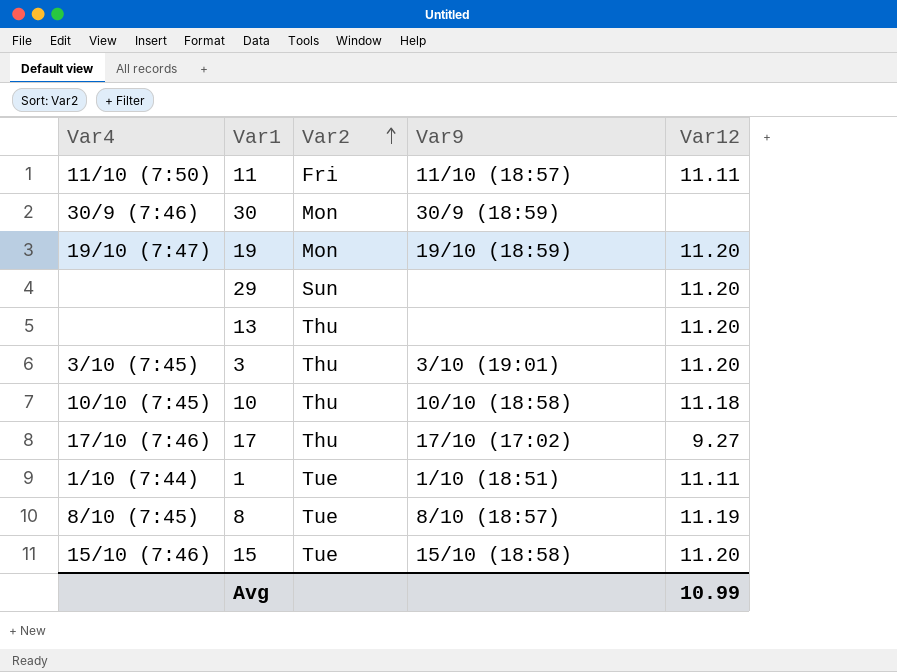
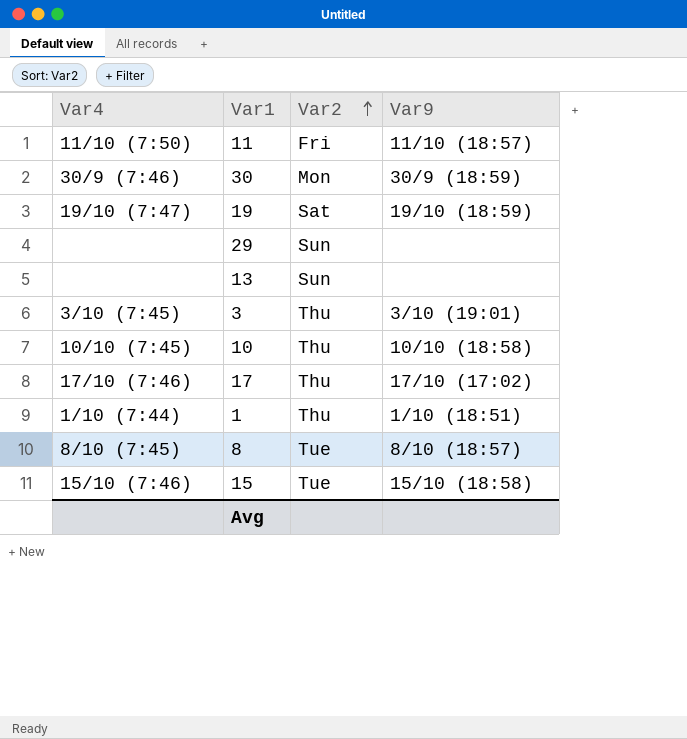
column Var12 | position: 5 -> none
19 | Var2: Mon -> Sat
13 | Var2: Thu -> Sun
1 | Var2: Tue -> Thu

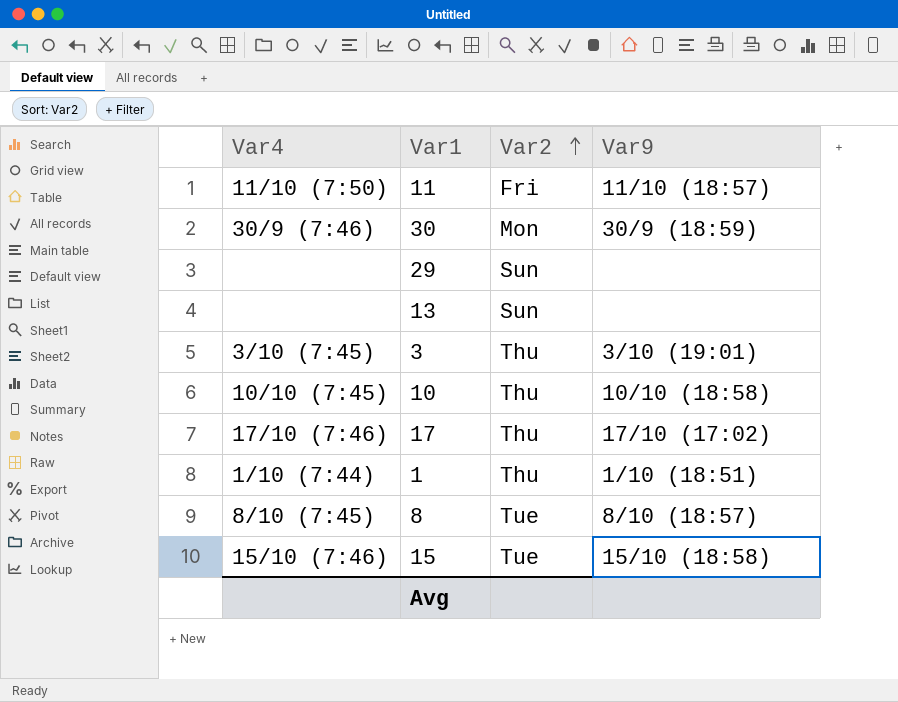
row 19: 19/10 (7:47) | Sat | 19/10 (18:59) -> none

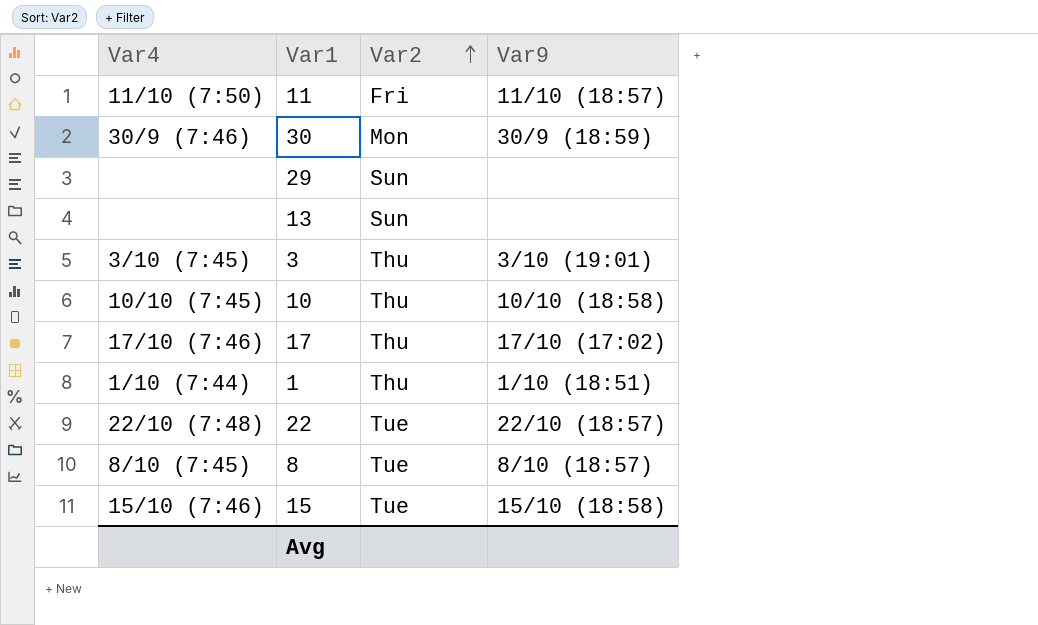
row 22: none -> 22/10 (7:48) | Tue | 22/10 (18:57)

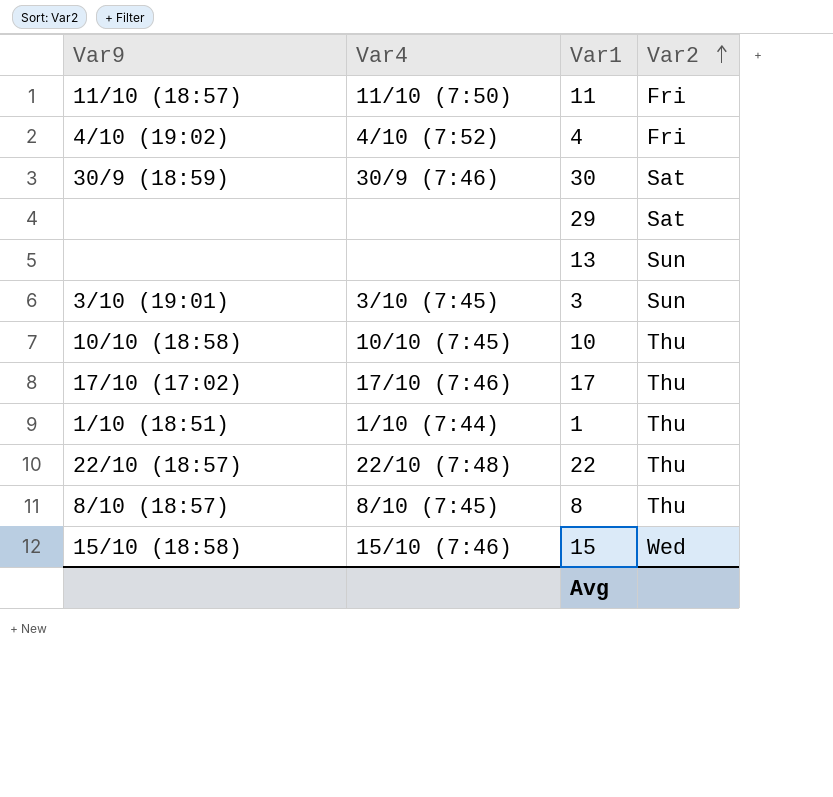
column Var9 | position: 4 -> 1
row 4: none -> 4/10 (19:02) | 4/10 (7:52) | Fri
30 | Var2: Mon -> Sat
29 | Var2: Sun -> Sat
3 | Var2: Thu -> Sun
22 | Var2: Tue -> Thu
8 | Var2: Tue -> Thu
15 | Var2: Tue -> Wed

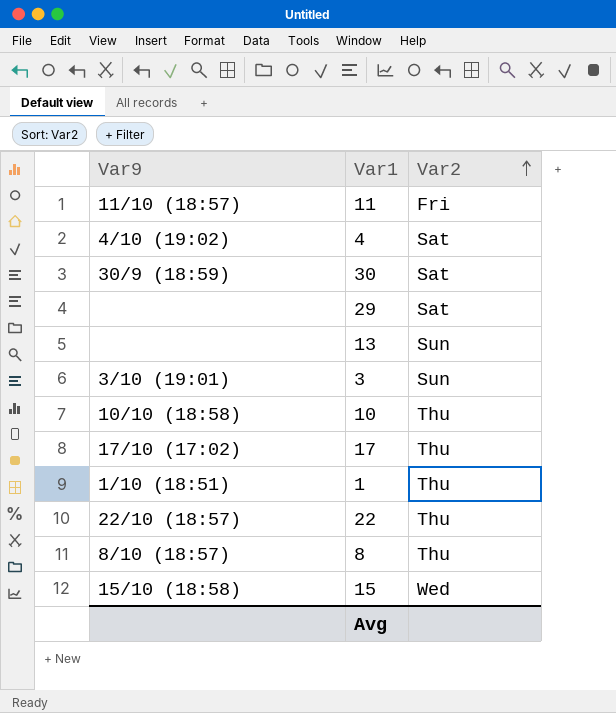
column Var4 | position: 2 -> none
4 | Var2: Fri -> Sat

